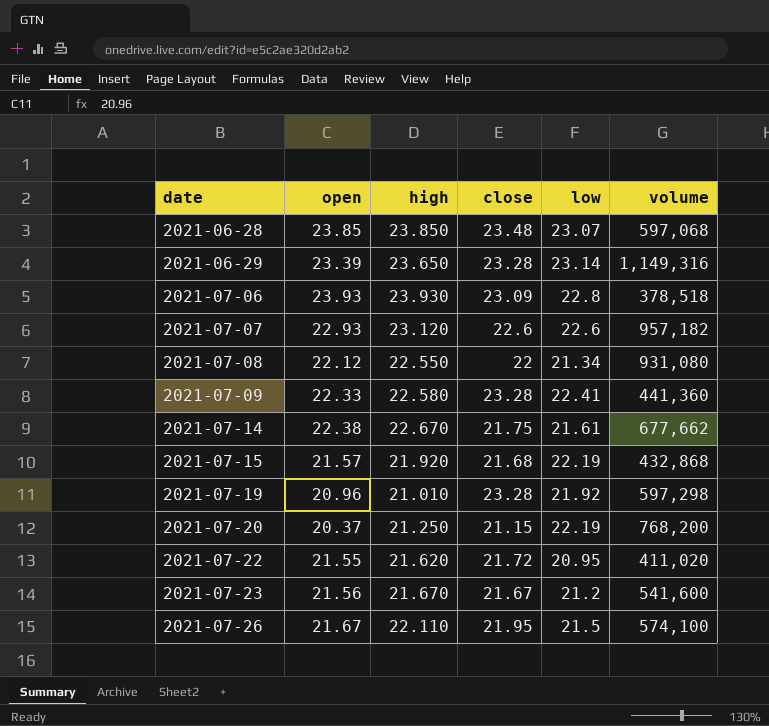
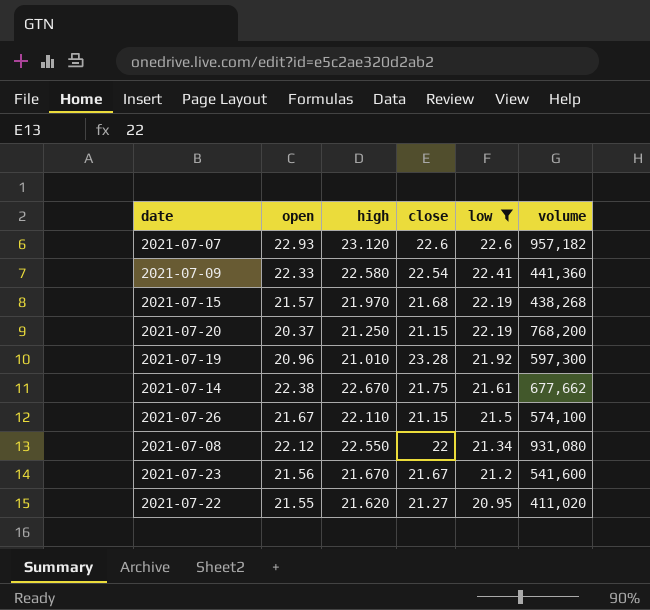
filter: none -> low <= 22.6
row order: date ascending -> low descending
2021-07-09 | close: 23.28 -> 22.54
2021-07-15 | high: 21.920 -> 21.970
2021-07-15 | volume: 432,868 -> 438,268
2021-07-19 | volume: 597,298 -> 597,300
2021-07-26 | close: 21.95 -> 21.15
2021-07-22 | close: 21.72 -> 21.27

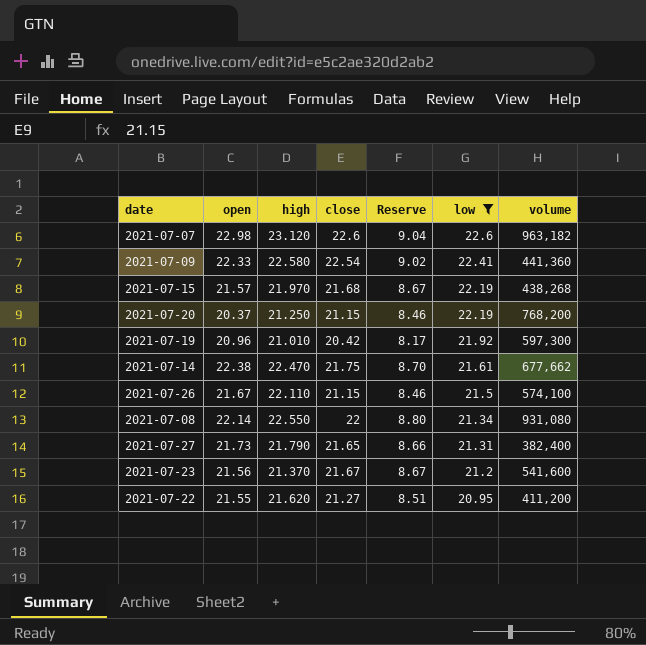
column Reserve | formula: none -> [close] * 0.4
2021-07-07 | open: 22.93 -> 22.98
2021-07-07 | volume: 957,182 -> 963,182
2021-07-19 | close: 23.28 -> 20.42
2021-07-14 | high: 22.670 -> 22.470
2021-07-08 | open: 22.12 -> 22.14
row 2021-07-27: none -> 21.73 | 21.790 | 21.65 | 8.66 | 21.31 | 382,400
2021-07-23 | high: 21.670 -> 21.370
2021-07-22 | volume: 411,020 -> 411,200

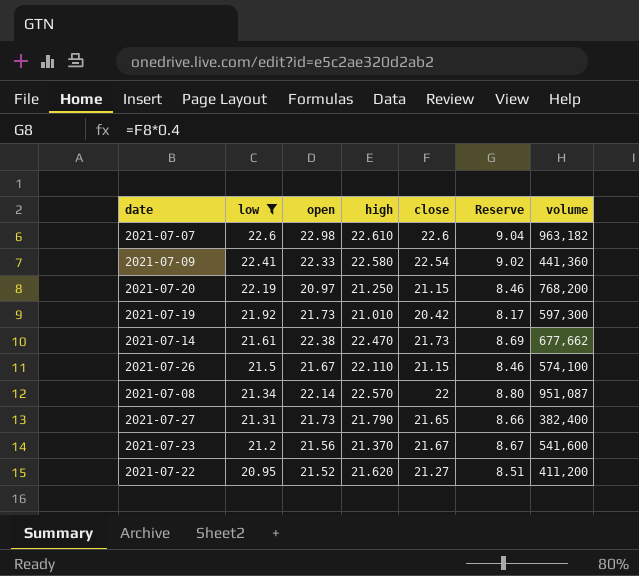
column low | position: 6 -> 2
row 2021-07-15: 21.57 | 21.970 | 21.68 | 8.67 | 22.19 | 438,268 -> none
2021-07-07 | high: 23.120 -> 22.610
2021-07-20 | open: 20.37 -> 20.97
2021-07-19 | open: 20.96 -> 21.73
2021-07-14 | close: 21.75 -> 21.73
2021-07-14 | Reserve: 8.70 -> 8.69
2021-07-08 | high: 22.550 -> 22.570
2021-07-08 | volume: 931,080 -> 951,087
2021-07-22 | open: 21.55 -> 21.52

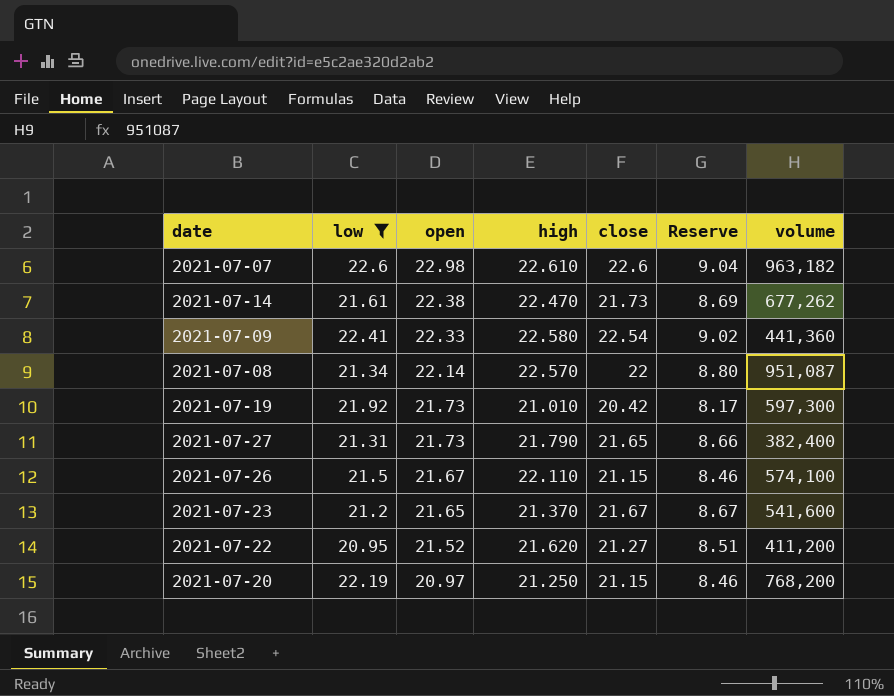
row order: low descending -> open descending
2021-07-14 | volume: 677,662 -> 677,262
2021-07-23 | open: 21.56 -> 21.65

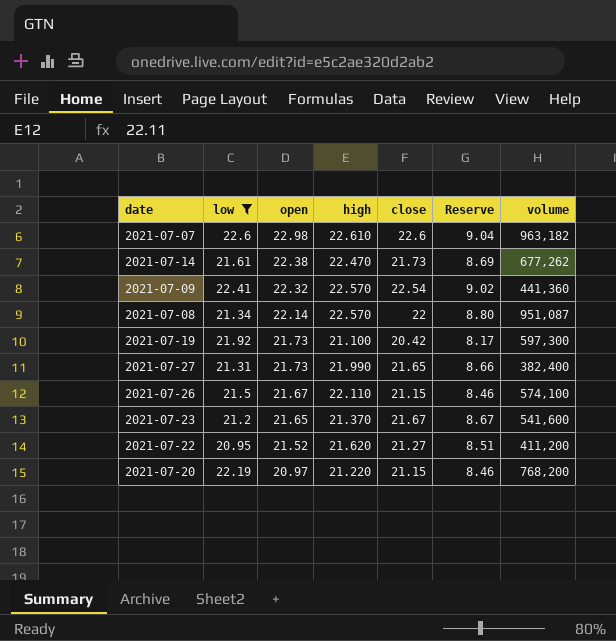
2021-07-09 | open: 22.33 -> 22.32
2021-07-09 | high: 22.580 -> 22.570
2021-07-19 | high: 21.010 -> 21.100
2021-07-27 | high: 21.790 -> 21.990
2021-07-20 | high: 21.250 -> 21.220

